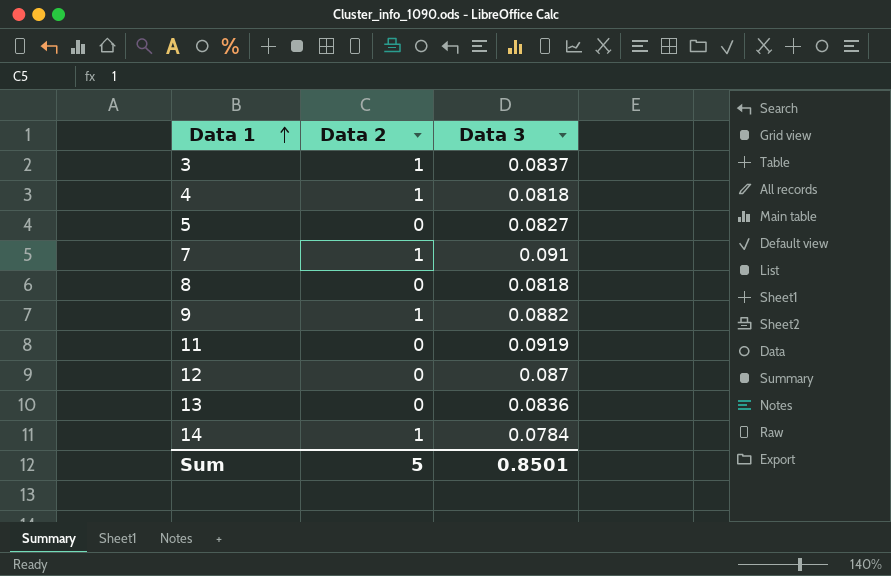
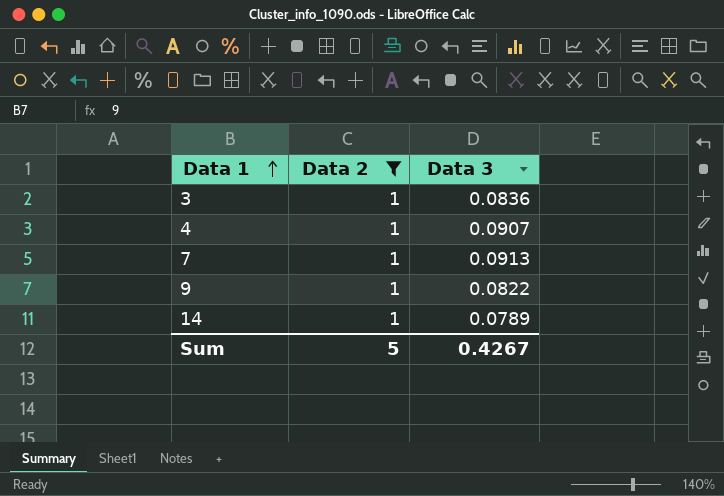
filter: none -> Data 2 = 1
3 | Data 3: 0.0837 -> 0.0836
4 | Data 3: 0.0818 -> 0.0907
7 | Data 3: 0.091 -> 0.0913
9 | Data 3: 0.0882 -> 0.0822
14 | Data 3: 0.0784 -> 0.0789
Sum | Data 3: 0.8501 -> 0.4267

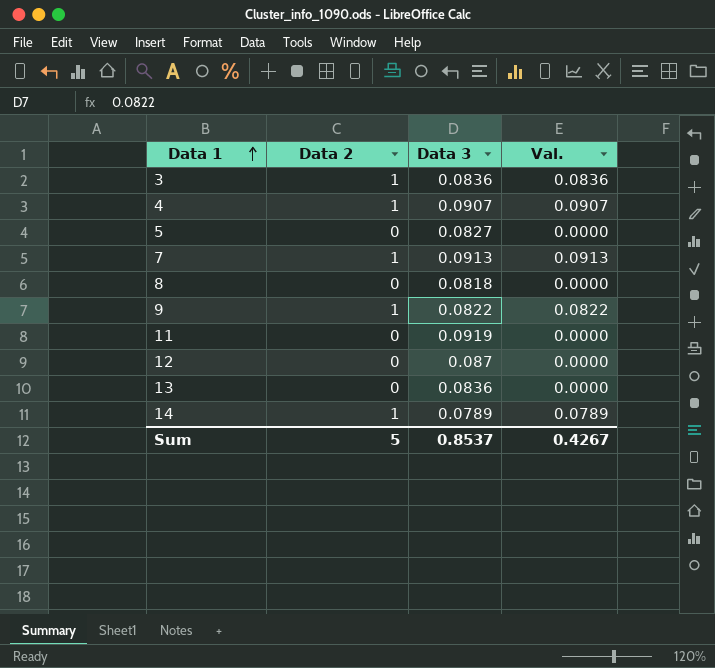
filter: Data 2 = 1 -> none
column Val. | formula: none -> [Data 2] * [Data 3]
Sum | Data 3: 0.4267 -> 0.8537

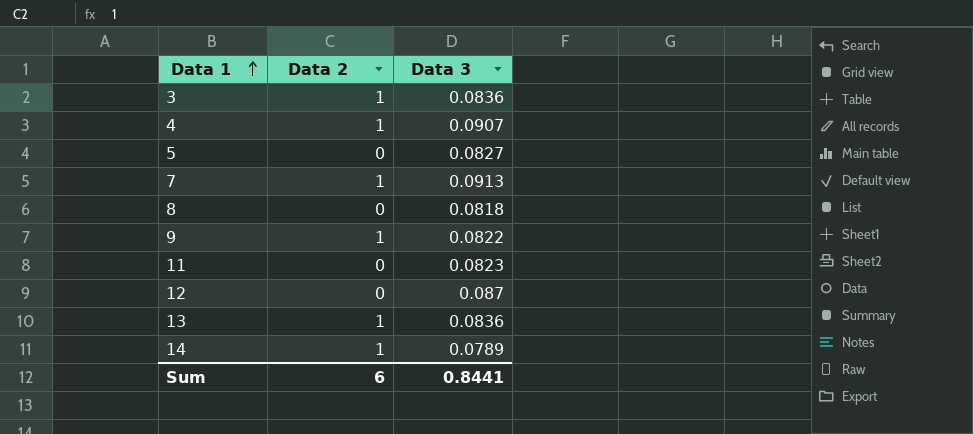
column Val. | formula: [Data 2] * [Data 3] -> none
11 | Data 3: 0.0919 -> 0.0823
13 | Data 2: 0 -> 1
Sum | Data 2: 5 -> 6
Sum | Data 3: 0.8537 -> 0.8441

